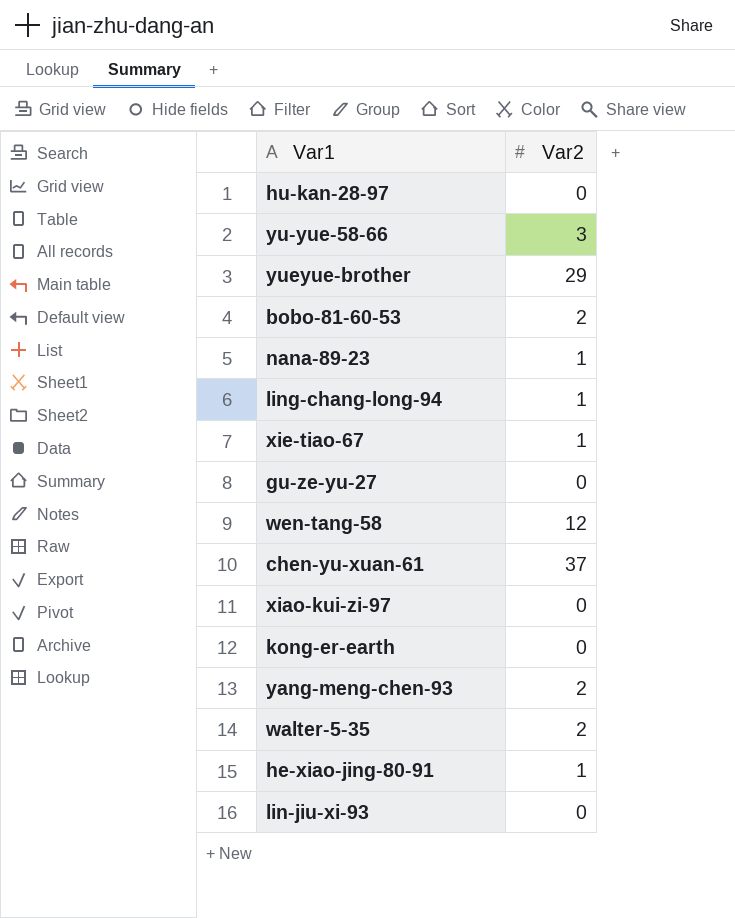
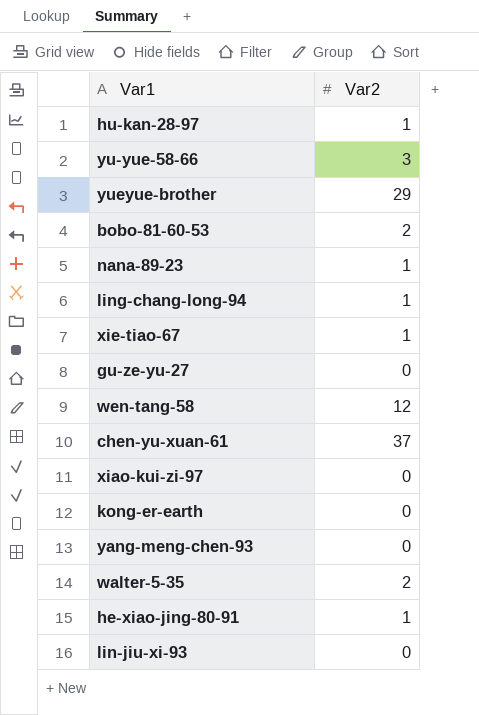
hu-kan-28-97 | Var2: 0 -> 1
yang-meng-chen-93 | Var2: 2 -> 0

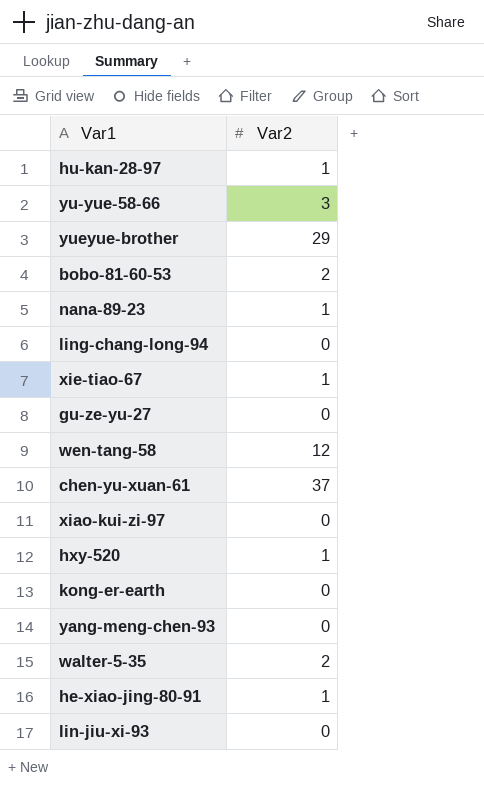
ling-chang-long-94 | Var2: 1 -> 0
row hxy-520: none -> 1

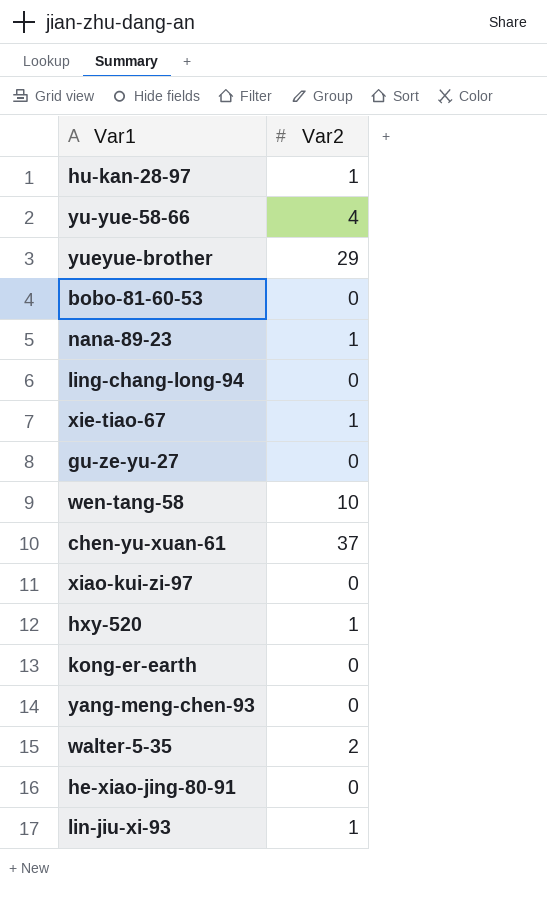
yu-yue-58-66 | Var2: 3 -> 4
bobo-81-60-53 | Var2: 2 -> 0
wen-tang-58 | Var2: 12 -> 10
he-xiao-jing-80-91 | Var2: 1 -> 0
lin-jiu-xi-93 | Var2: 0 -> 1

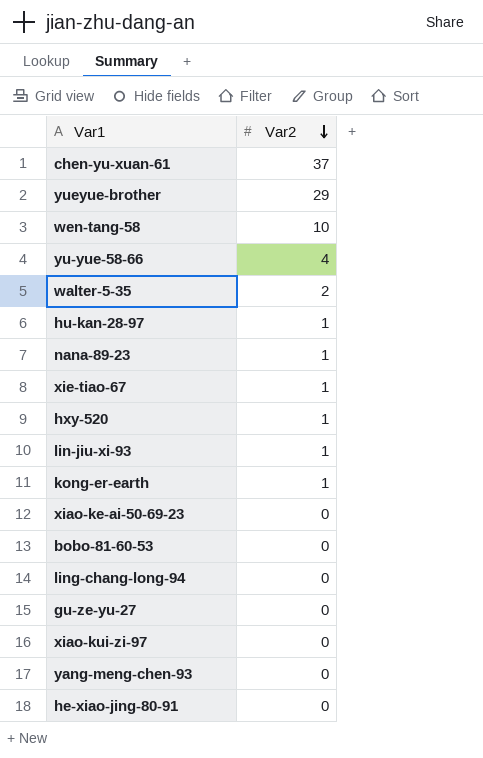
row order: none -> Var2 descending
kong-er-earth | Var2: 0 -> 1
row xiao-ke-ai-50-69-23: none -> 0

